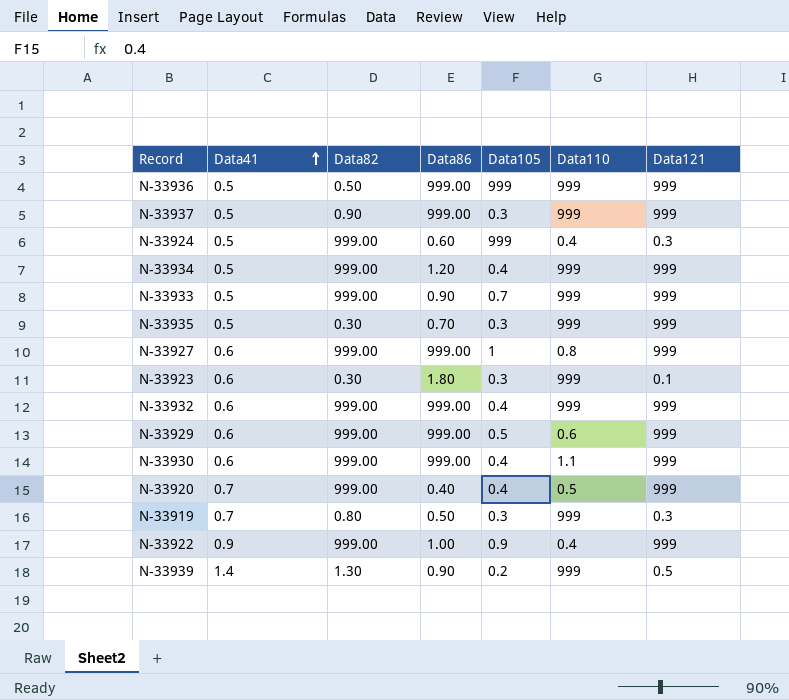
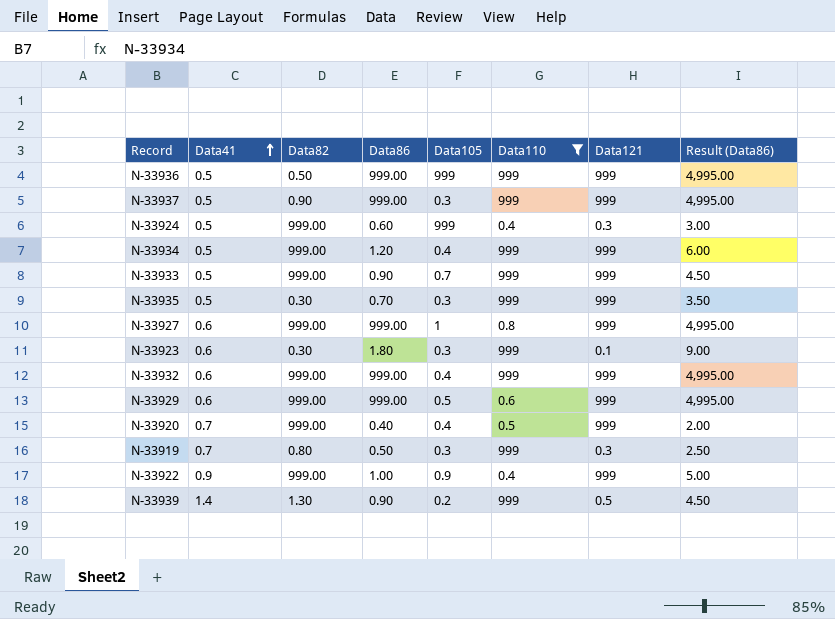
filter: none -> Data110 != 1.1
column Result (Data86) | formula: none -> [Data86] * 5

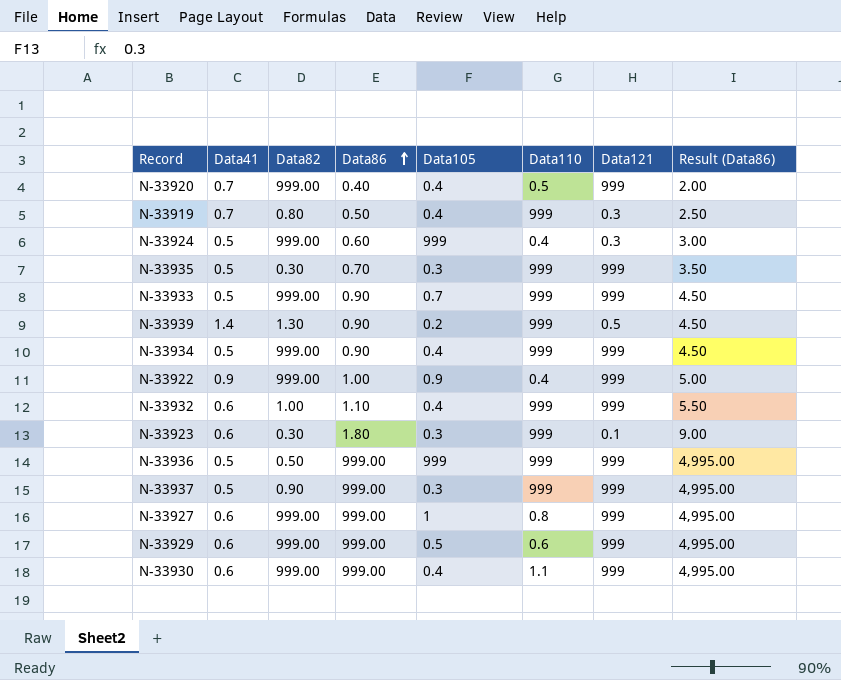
filter: Data110 != 1.1 -> none
row order: Data41 ascending -> Data86 ascending
N-33919 | Data105: 0.3 -> 0.4
N-33934 | Data86: 1.20 -> 0.90
N-33934 | Result (Data86): 6.00 -> 4.50
N-33932 | Data82: 999.00 -> 1.00
N-33932 | Data86: 999.00 -> 1.10
N-33932 | Result (Data86): 4,995.00 -> 5.50

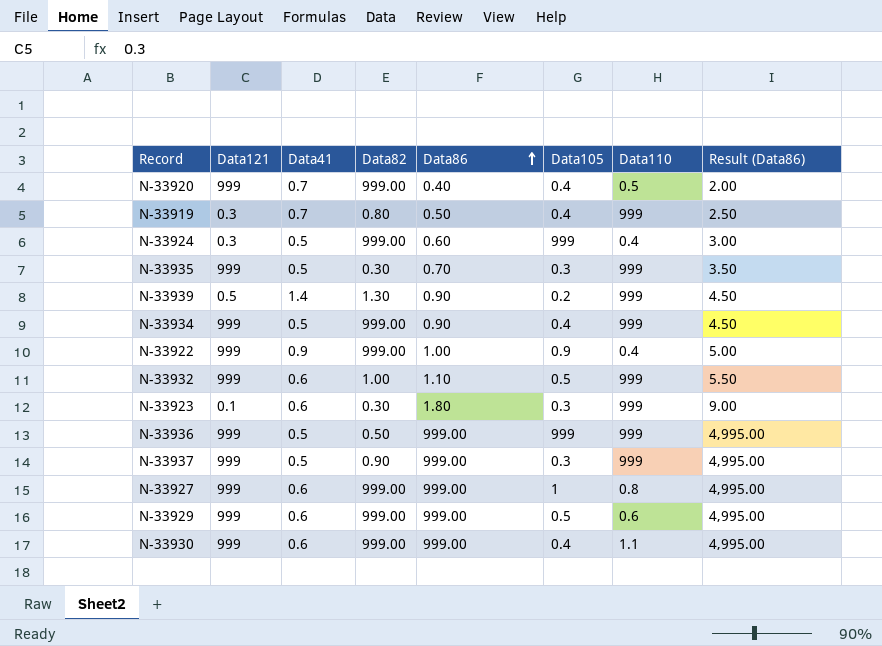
column Data121 | position: 7 -> 2
row N-33933: 0.5 | 999.00 | 0.90 | 0.7 | 999 | 999 | 4.50 -> none
N-33932 | Data105: 0.4 -> 0.5

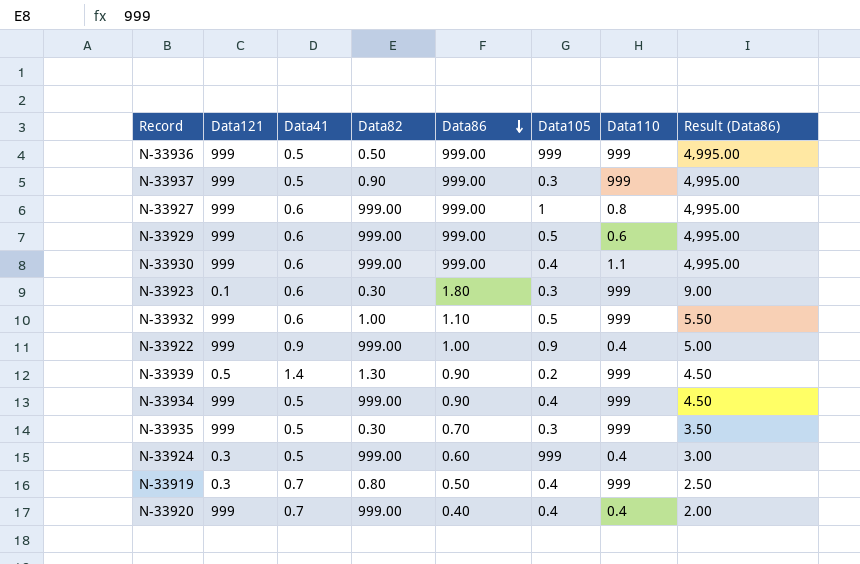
row order: Data86 ascending -> Data86 descending
N-33920 | Data110: 0.5 -> 0.4

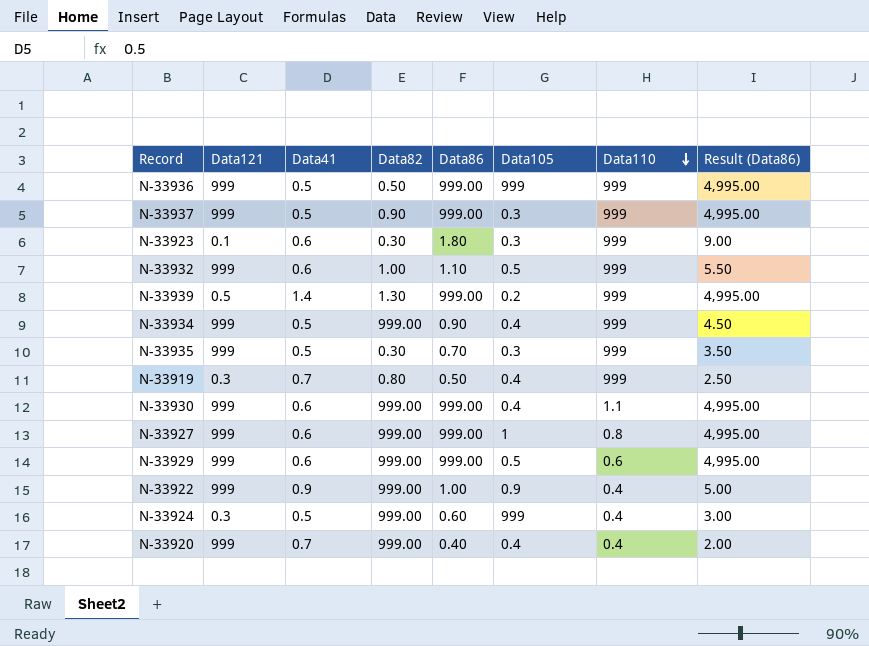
row order: Data86 descending -> Data110 descending
N-33939 | Data86: 0.90 -> 999.00
N-33939 | Result (Data86): 4.50 -> 4,995.00

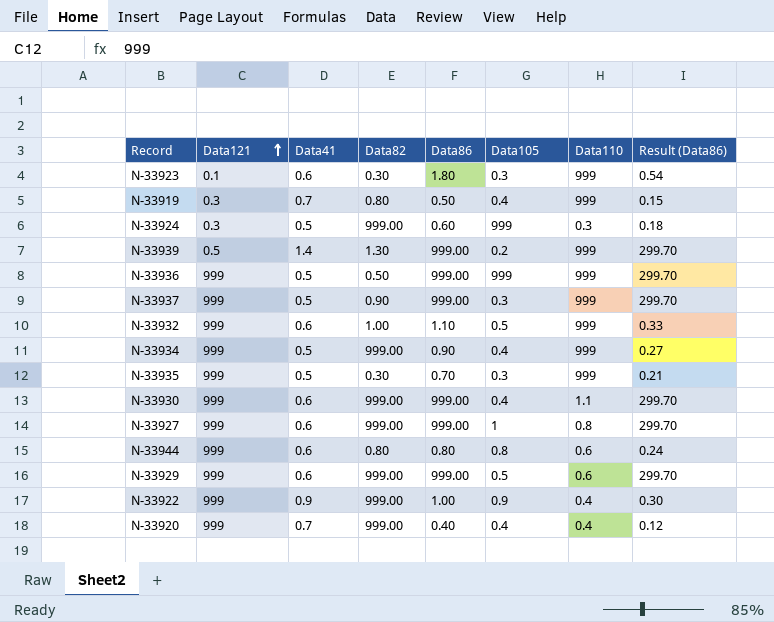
row order: Data110 descending -> Data121 ascending
column Result (Data86) | formula: [Data86] * 5 -> [Data86] * 0.3
N-33924 | Data110: 0.4 -> 0.3
row N-33944: none -> 999 | 0.6 | 0.80 | 0.80 | 0.8 | 0.6 | 0.24

